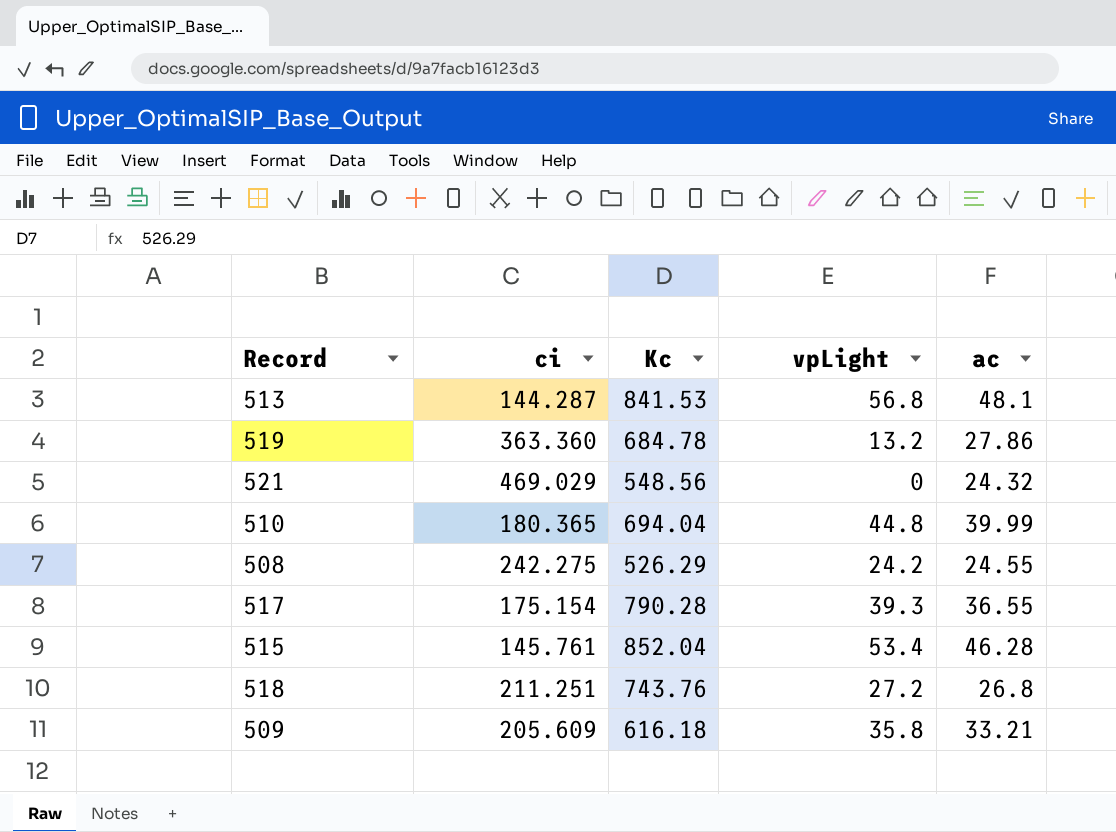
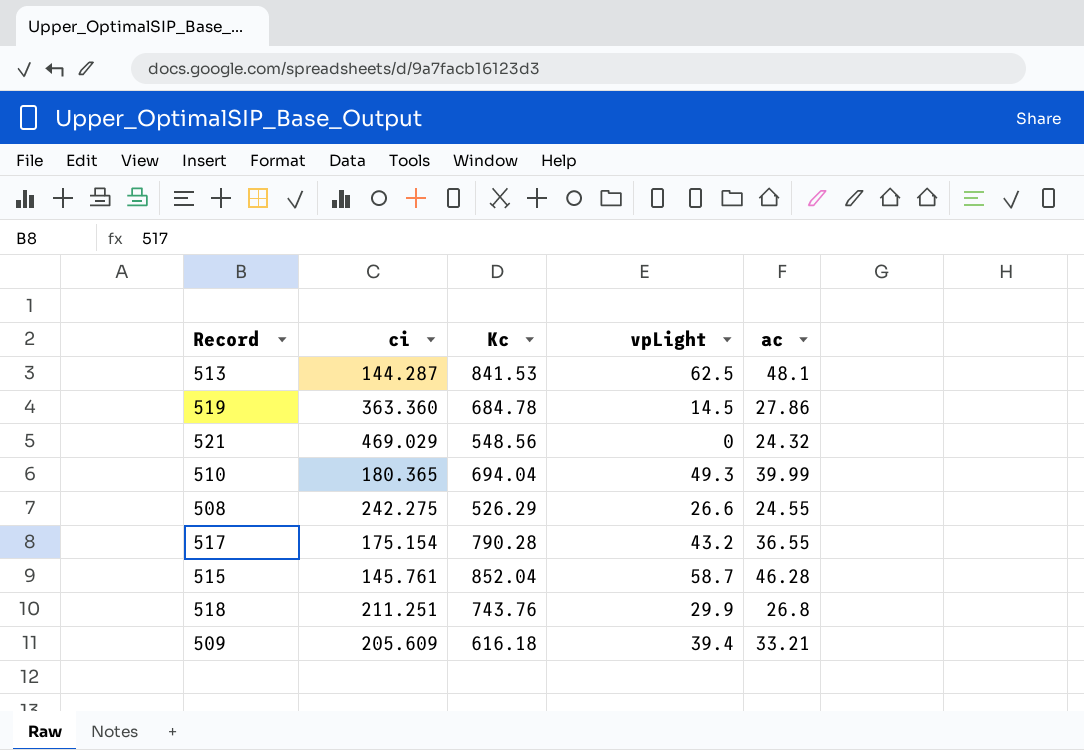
513 | vpLight: 56.8 -> 62.5
519 | vpLight: 13.2 -> 14.5
510 | vpLight: 44.8 -> 49.3
508 | vpLight: 24.2 -> 26.6
517 | vpLight: 39.3 -> 43.2
515 | vpLight: 53.4 -> 58.7
518 | vpLight: 27.2 -> 29.9
509 | vpLight: 35.8 -> 39.4

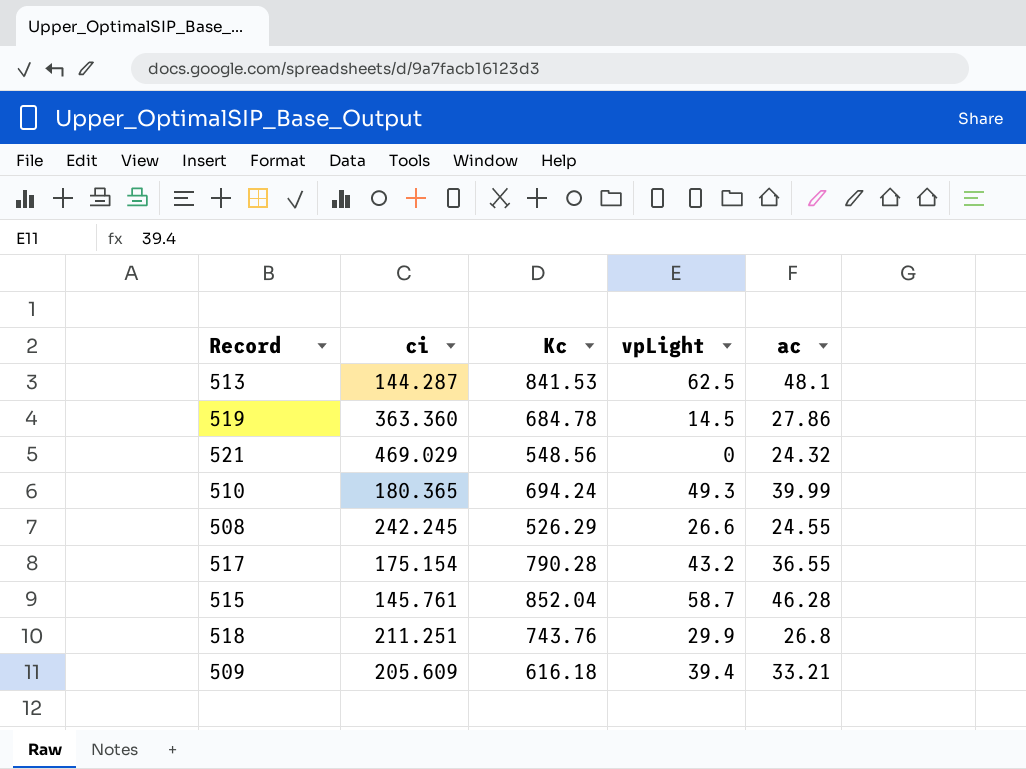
510 | Kc: 694.04 -> 694.24
508 | ci: 242.275 -> 242.245

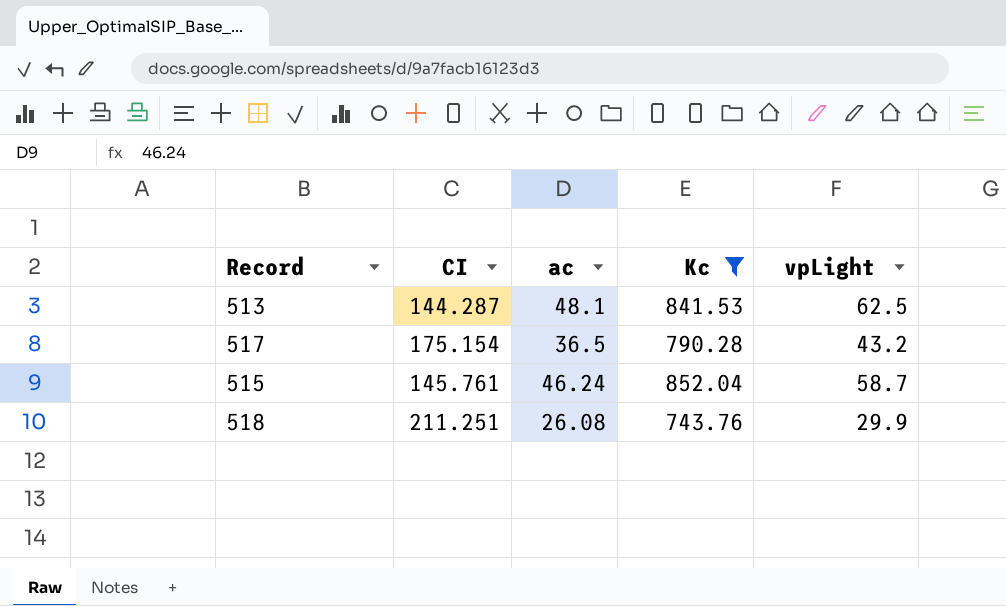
filter: none -> Kc >= 743.76
column name: ci -> CI
column ac | position: 5 -> 3
517 | ac: 36.55 -> 36.5
515 | ac: 46.28 -> 46.24
518 | ac: 26.8 -> 26.08

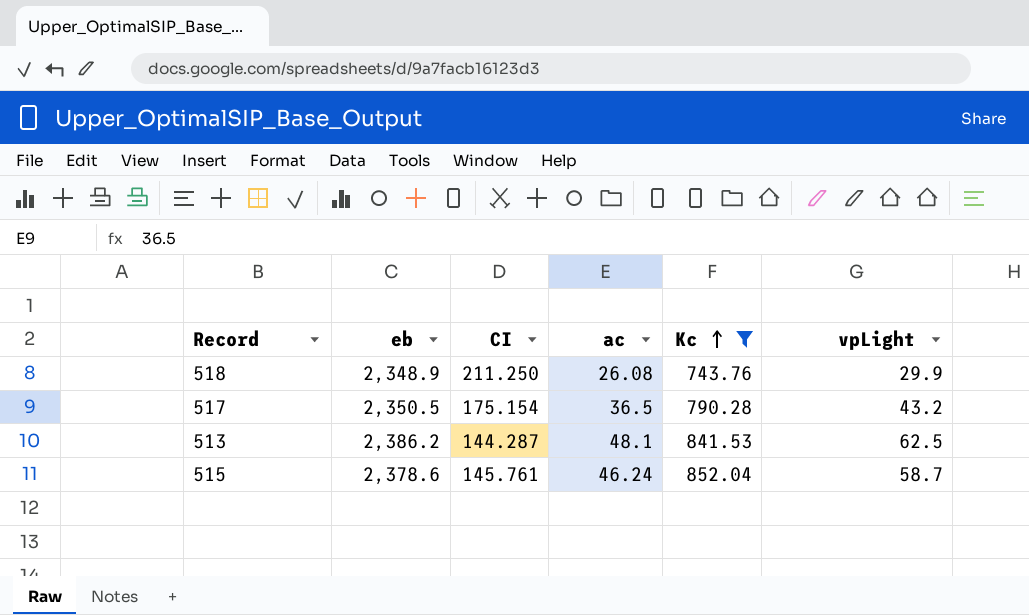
row order: none -> Kc ascending
column eb | position: none -> 2
518 | CI: 211.251 -> 211.250

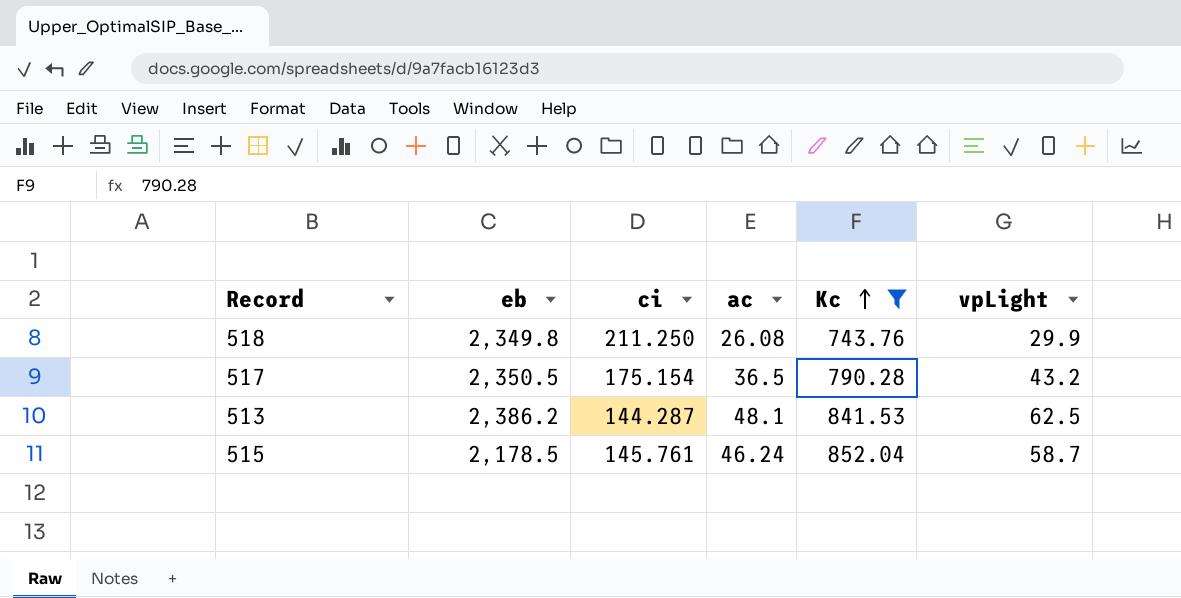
column name: CI -> ci
518 | eb: 2,348.9 -> 2,349.8
515 | eb: 2,378.6 -> 2,178.5

